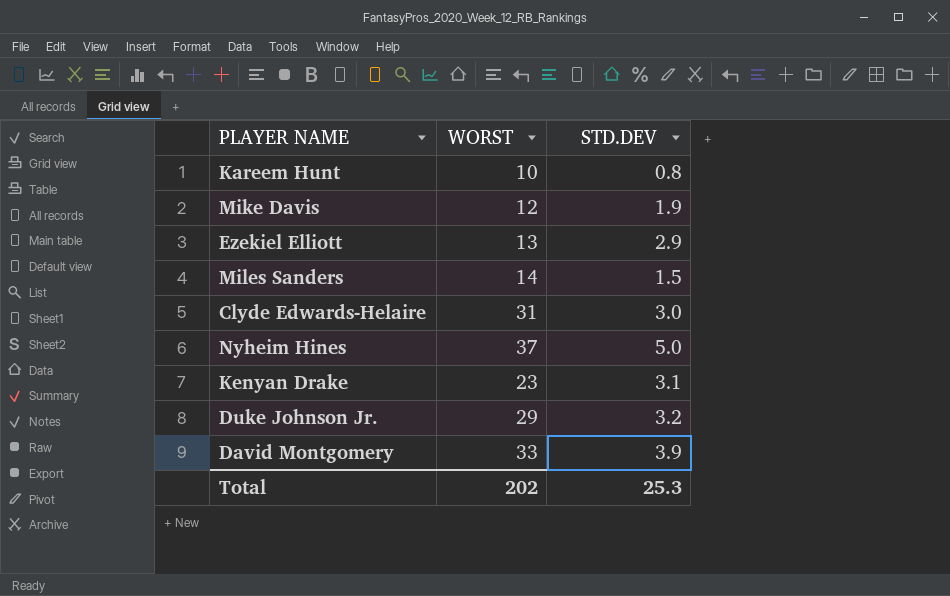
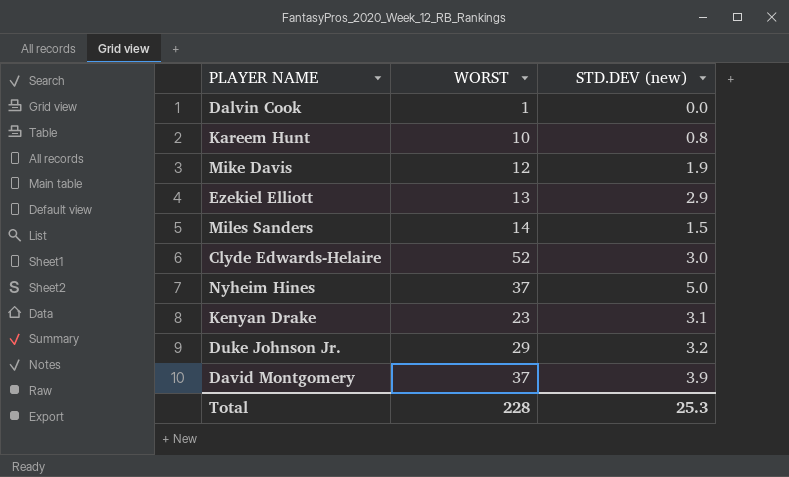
column name: STD.DEV -> STD.DEV (new)
row Dalvin Cook: none -> 1 | 0.0
Clyde Edwards-Helaire | WORST: 31 -> 52
David Montgomery | WORST: 33 -> 37
Total | WORST: 202 -> 228

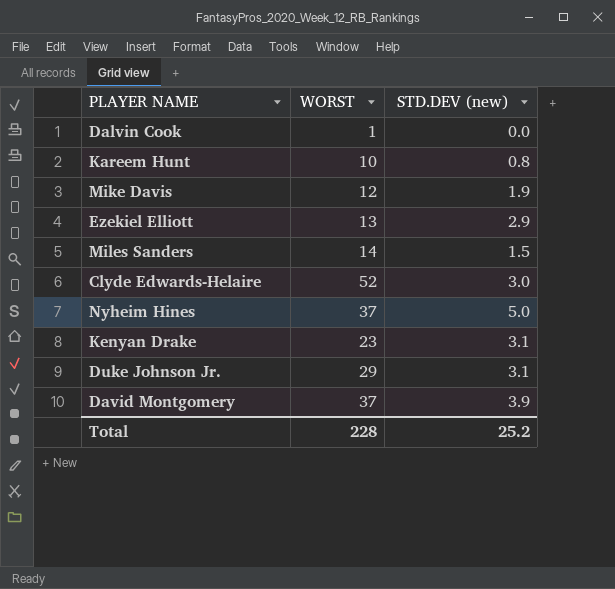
Duke Johnson Jr. | STD.DEV (new): 3.2 -> 3.1
Total | STD.DEV (new): 25.3 -> 25.2

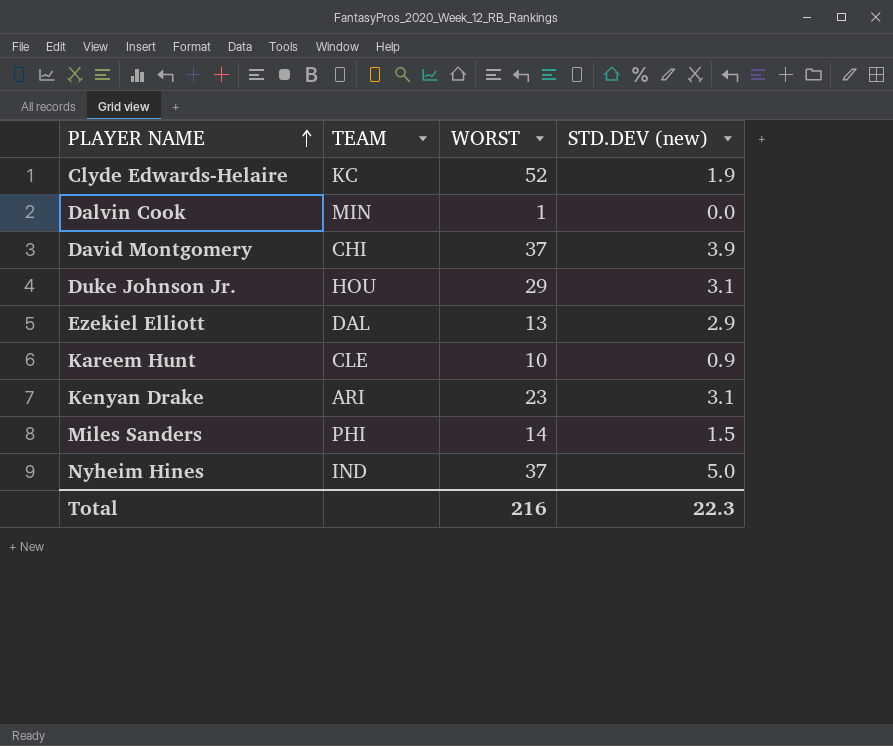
row order: none -> PLAYER NAME ascending
column TEAM | position: none -> 2
row Mike Davis: 12 | 1.9 -> none
Clyde Edwards-Helaire | STD.DEV (new): 3.0 -> 1.9
Kareem Hunt | STD.DEV (new): 0.8 -> 0.9
Total | WORST: 228 -> 216
Total | STD.DEV (new): 25.2 -> 22.3

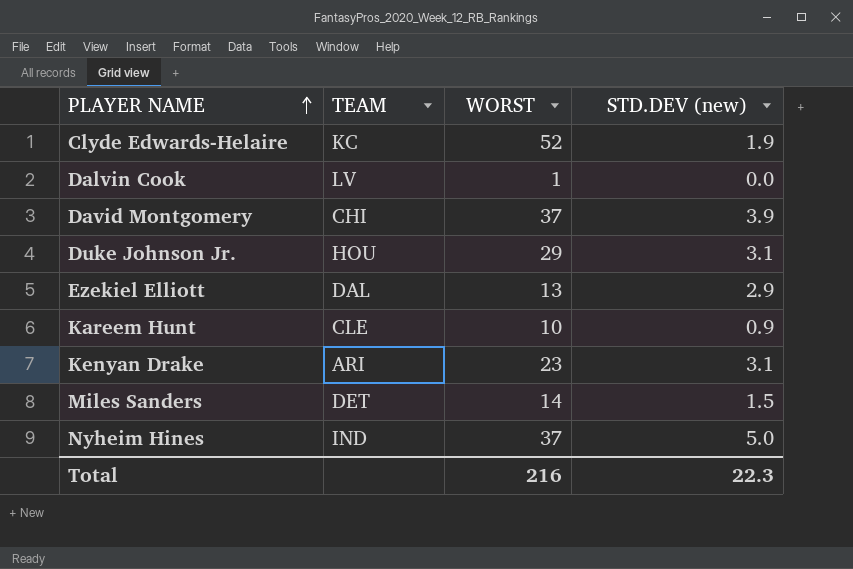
Dalvin Cook | TEAM: MIN -> LV
Miles Sanders | TEAM: PHI -> DET

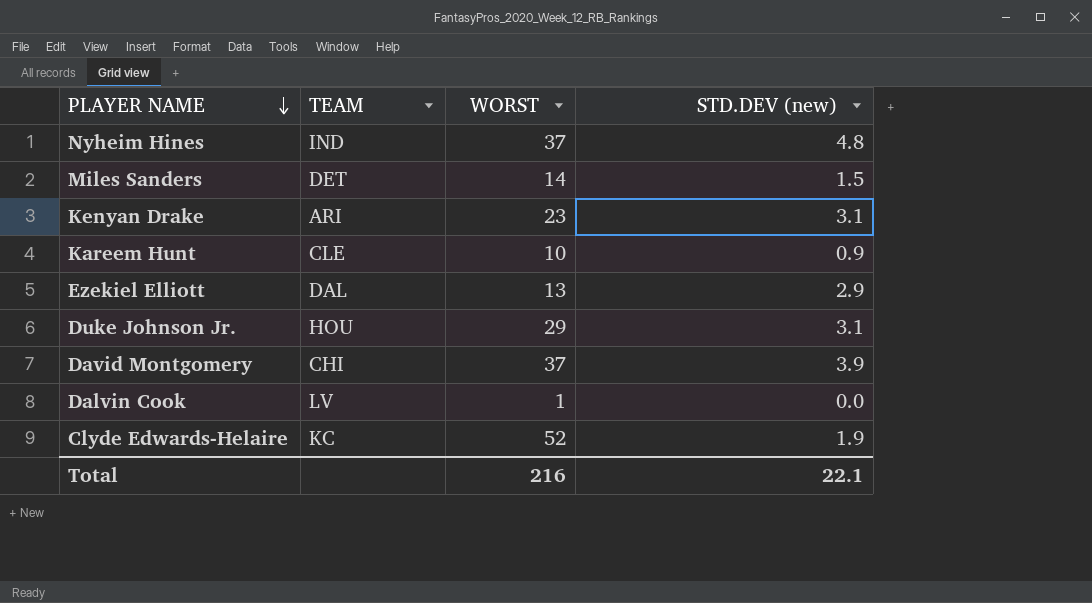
row order: PLAYER NAME ascending -> PLAYER NAME descending
Nyheim Hines | STD.DEV (new): 5.0 -> 4.8
Total | STD.DEV (new): 22.3 -> 22.1

